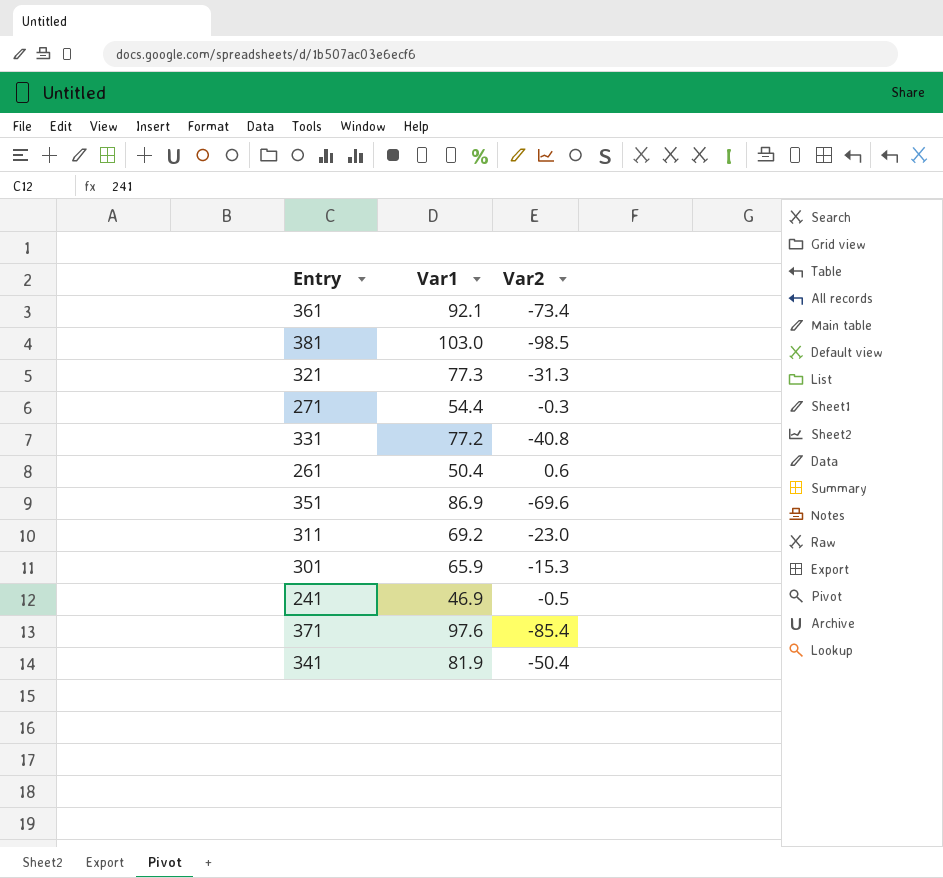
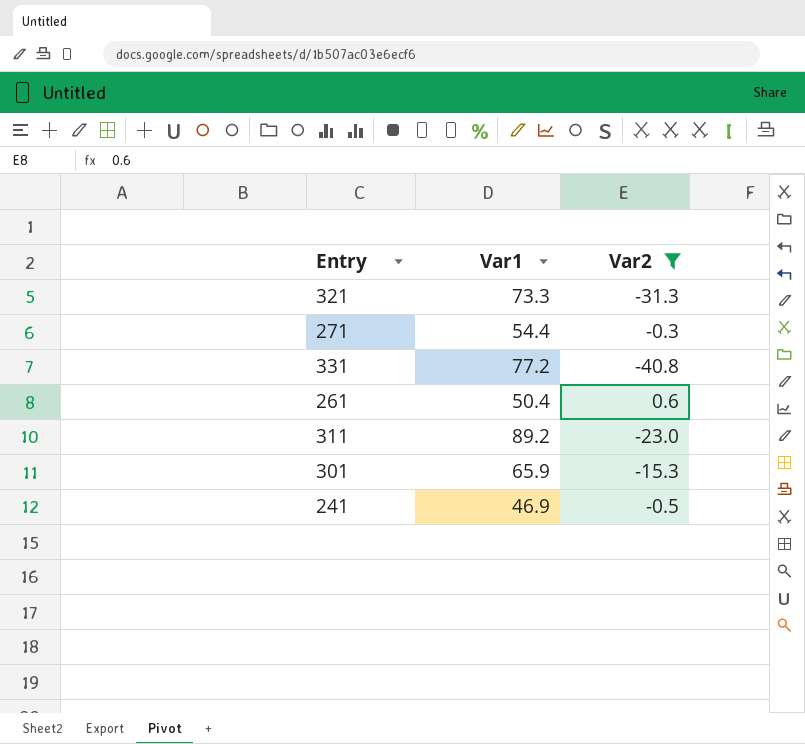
filter: none -> Var2 >= -40.8
321 | Var1: 77.3 -> 73.3
311 | Var1: 69.2 -> 89.2

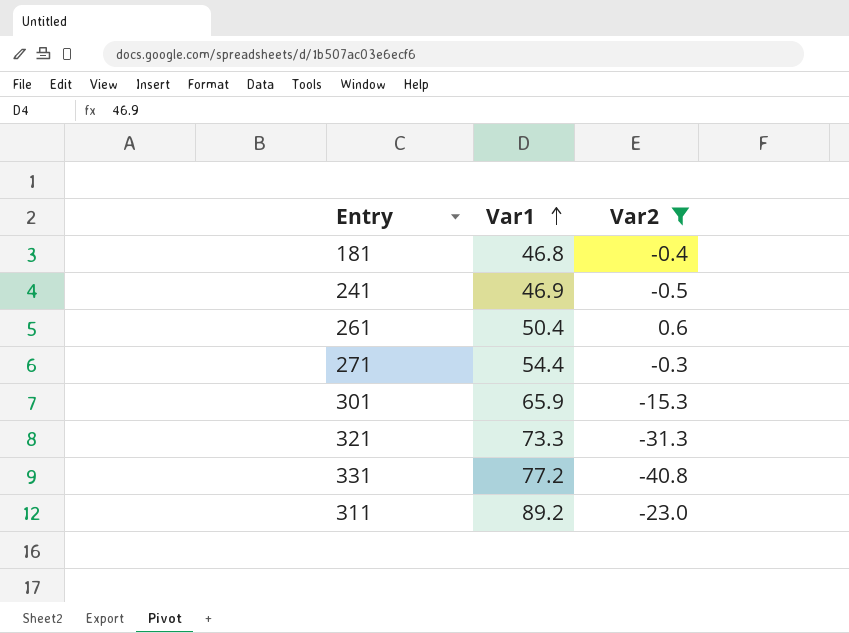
row order: none -> Var1 ascending
row 181: none -> 46.8 | -0.4

